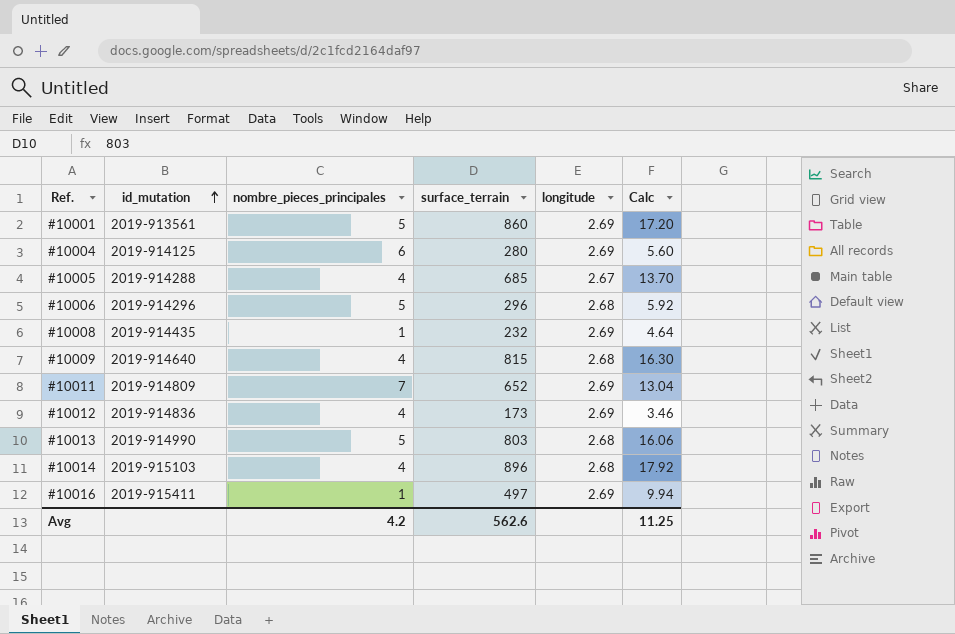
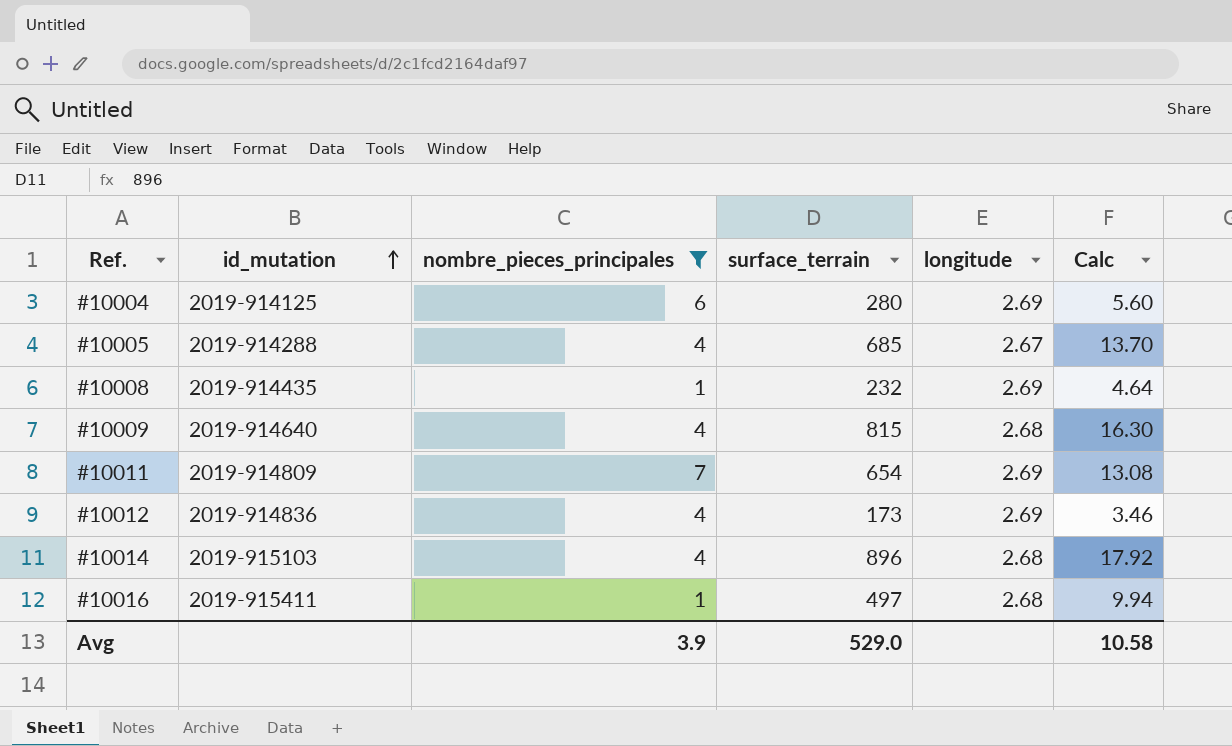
filter: none -> nombre_pieces_principales != 5
#10011 | surface_terrain: 652 -> 654
#10011 | Calc: 13.04 -> 13.08
#10016 | longitude: 2.69 -> 2.68
Avg | nombre_pieces_principales: 4.2 -> 3.9
Avg | surface_terrain: 562.6 -> 529.0
Avg | Calc: 11.25 -> 10.58

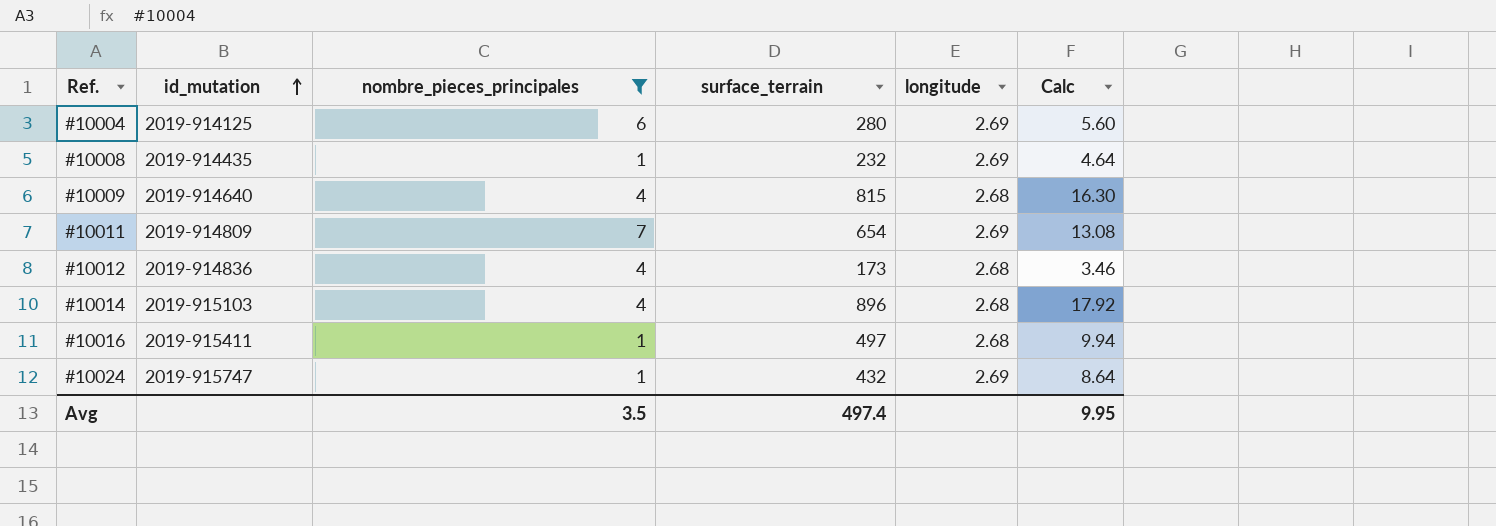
row #10005: 2019-914288 | 4 | 685 | 2.67 | 13.70 -> none
#10012 | longitude: 2.69 -> 2.68
row #10024: none -> 2019-915747 | 1 | 432 | 2.69 | 8.64
Avg | nombre_pieces_principales: 3.9 -> 3.5
Avg | surface_terrain: 529.0 -> 497.4
Avg | Calc: 10.58 -> 9.95

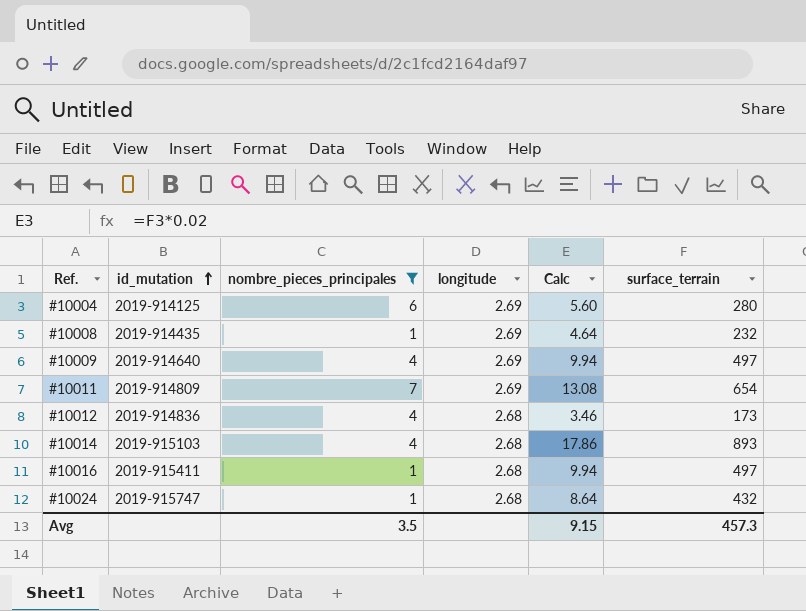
column surface_terrain | position: 4 -> 6
#10009 | longitude: 2.68 -> 2.69
#10009 | Calc: 16.30 -> 9.94
#10009 | surface_terrain: 815 -> 497
#10014 | Calc: 17.92 -> 17.86
#10014 | surface_terrain: 896 -> 893
#10024 | longitude: 2.69 -> 2.68
Avg | Calc: 9.95 -> 9.15
Avg | surface_terrain: 497.4 -> 457.3

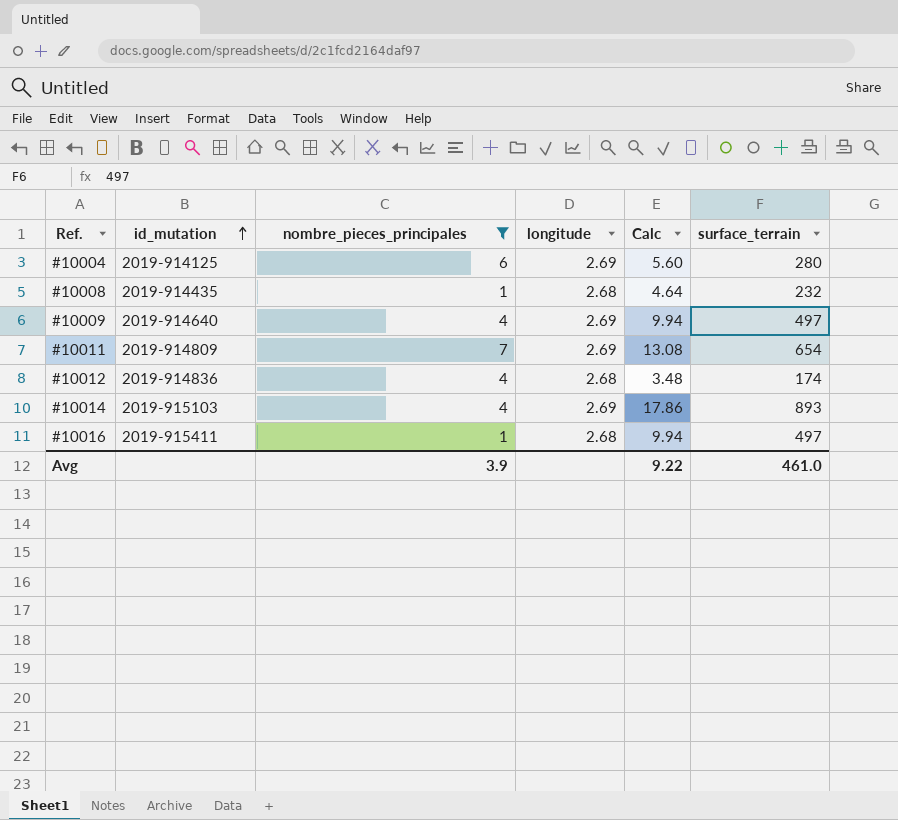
row #10024: 2019-915747 | 1 | 2.68 | 8.64 | 432 -> none
#10008 | longitude: 2.69 -> 2.68
#10012 | Calc: 3.46 -> 3.48
#10012 | surface_terrain: 173 -> 174
#10014 | longitude: 2.68 -> 2.69
Avg | nombre_pieces_principales: 3.5 -> 3.9
Avg | Calc: 9.15 -> 9.22
Avg | surface_terrain: 457.3 -> 461.0

